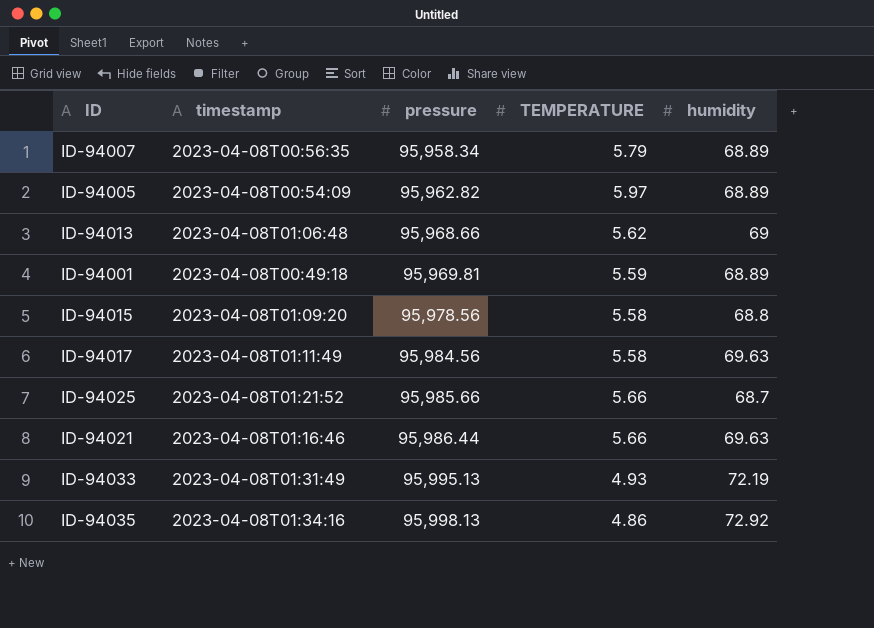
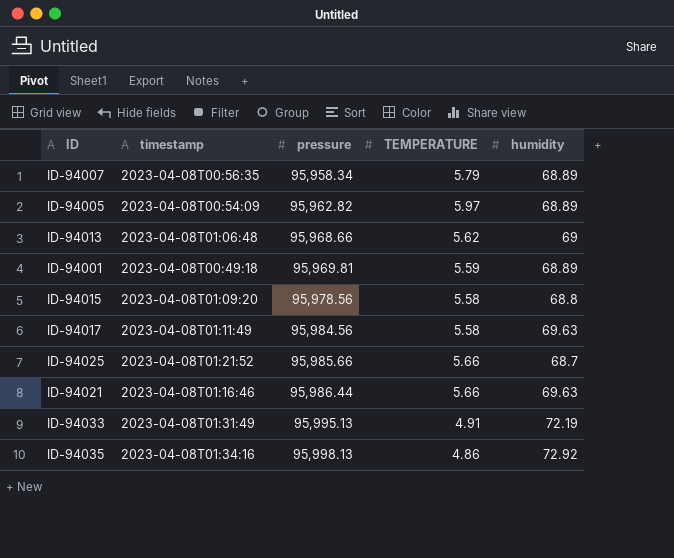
ID-94033 | TEMPERATURE: 4.93 -> 4.91

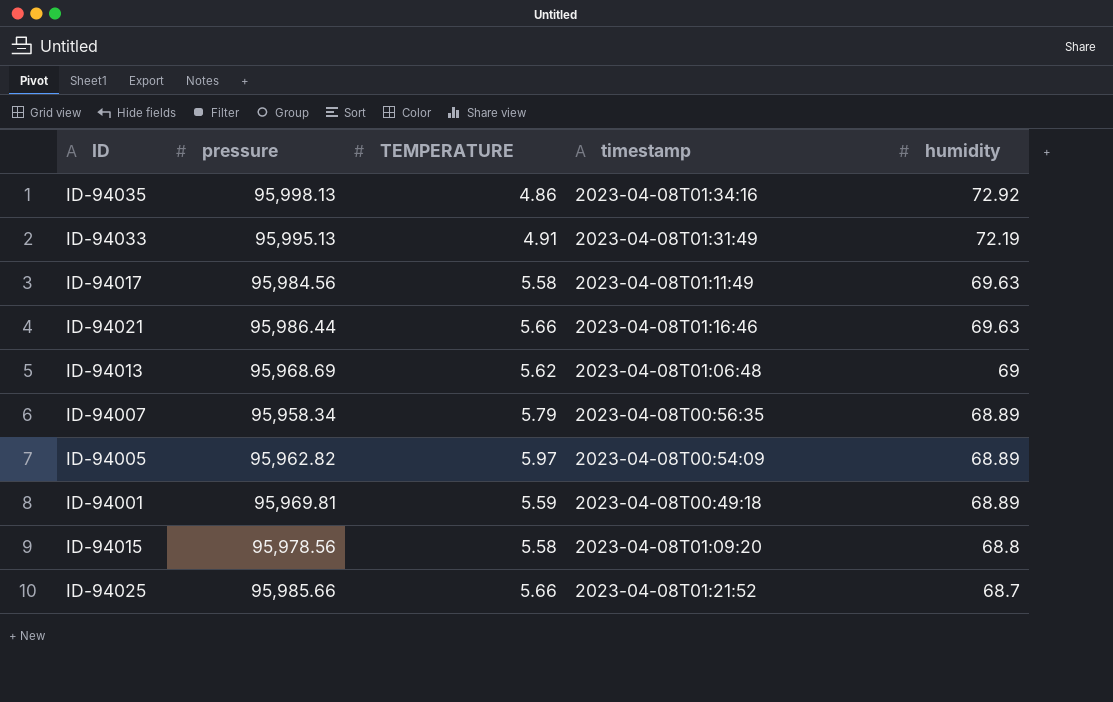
row order: pressure ascending -> humidity descending
column timestamp | position: 2 -> 4
ID-94013 | pressure: 95,968.66 -> 95,968.69

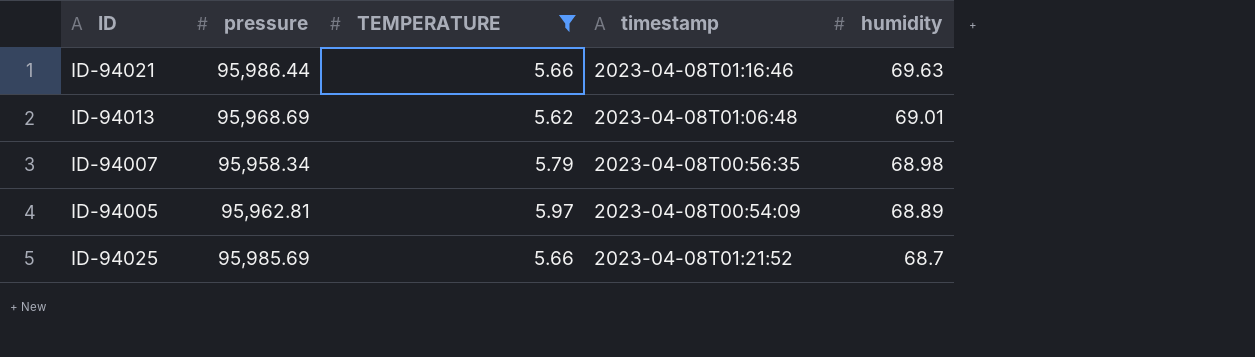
filter: none -> TEMPERATURE >= 5.62
ID-94013 | humidity: 69 -> 69.01
ID-94007 | humidity: 68.89 -> 68.98
ID-94005 | pressure: 95,962.82 -> 95,962.81
ID-94025 | pressure: 95,985.66 -> 95,985.69

